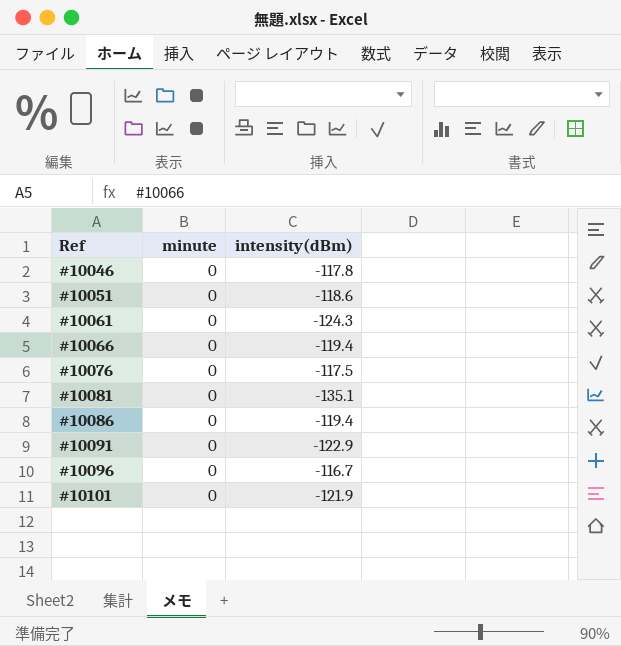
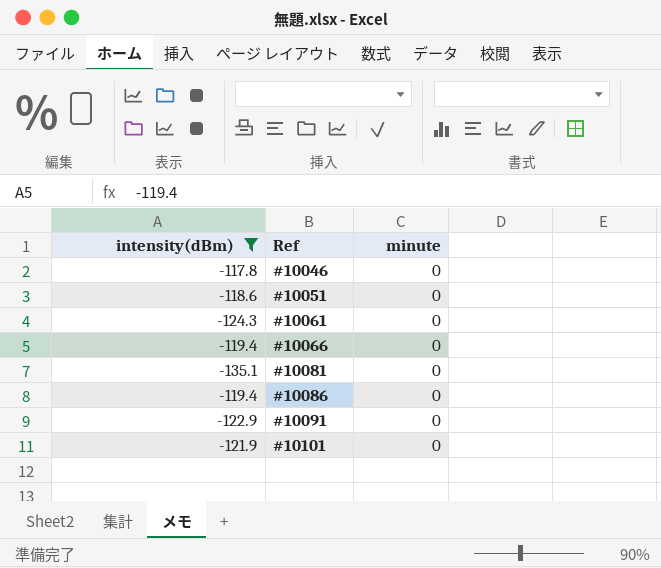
filter: none -> intensity(dBm) <= -117.8
column intensity(dBm) | position: 3 -> 1

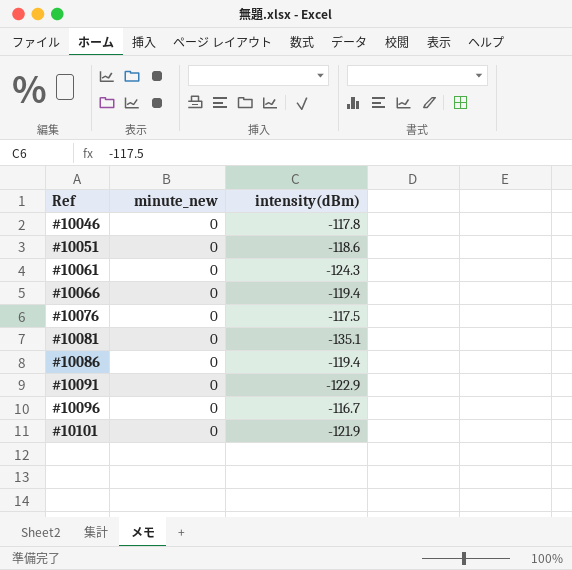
filter: intensity(dBm) <= -117.8 -> none
column name: minute -> minute_new
column intensity(dBm) | position: 1 -> 3

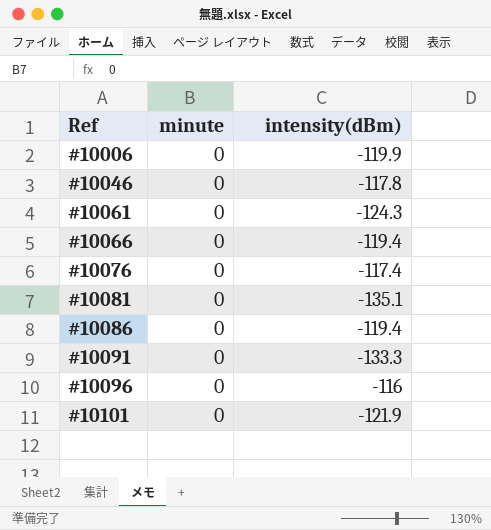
column name: minute_new -> minute
row #10051: 0 | -118.6 -> none
row #10006: none -> 0 | -119.9
#10076 | intensity(dBm): -117.5 -> -117.4
#10091 | intensity(dBm): -122.9 -> -133.3
#10096 | intensity(dBm): -116.7 -> -116

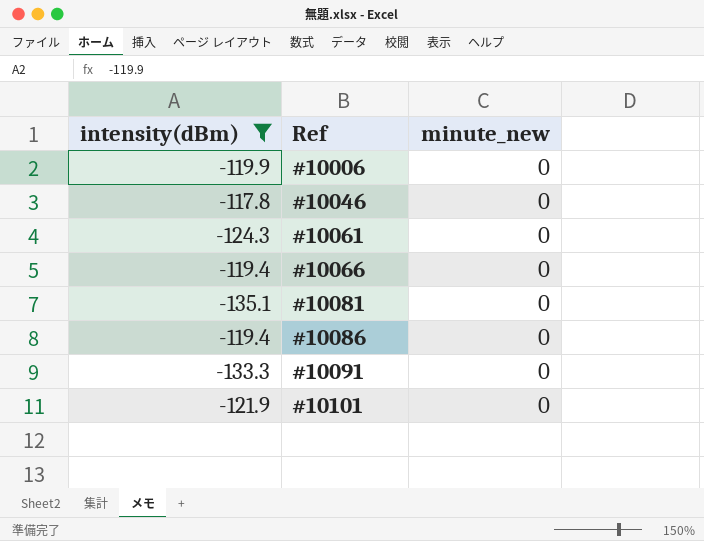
filter: none -> intensity(dBm) <= -117.8
column intensity(dBm) | position: 3 -> 1
column name: minute -> minute_new

